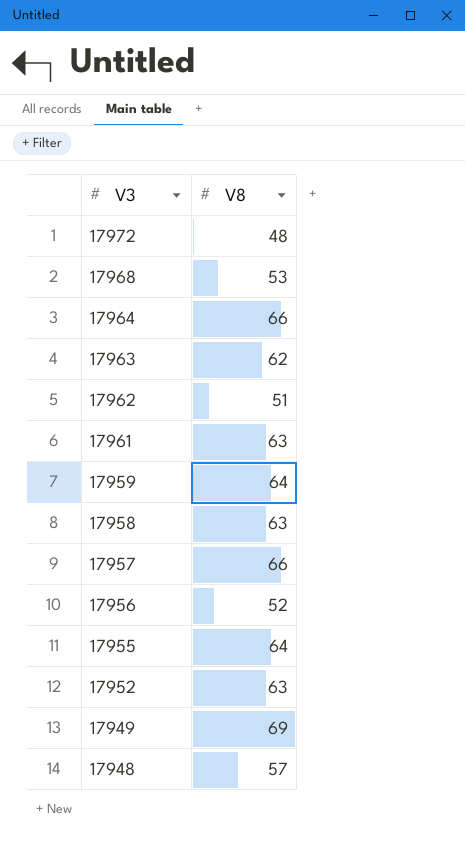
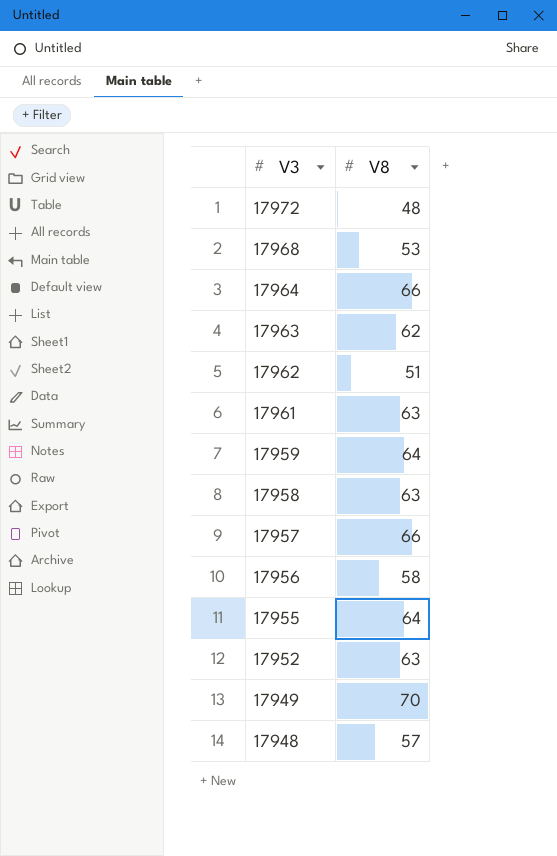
17956 | V8: 52 -> 58
17949 | V8: 69 -> 70

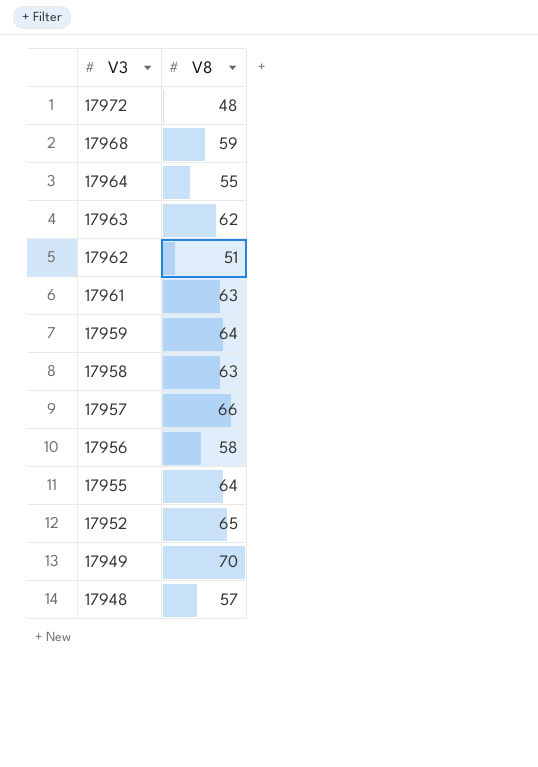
17968 | V8: 53 -> 59
17964 | V8: 66 -> 55
17952 | V8: 63 -> 65

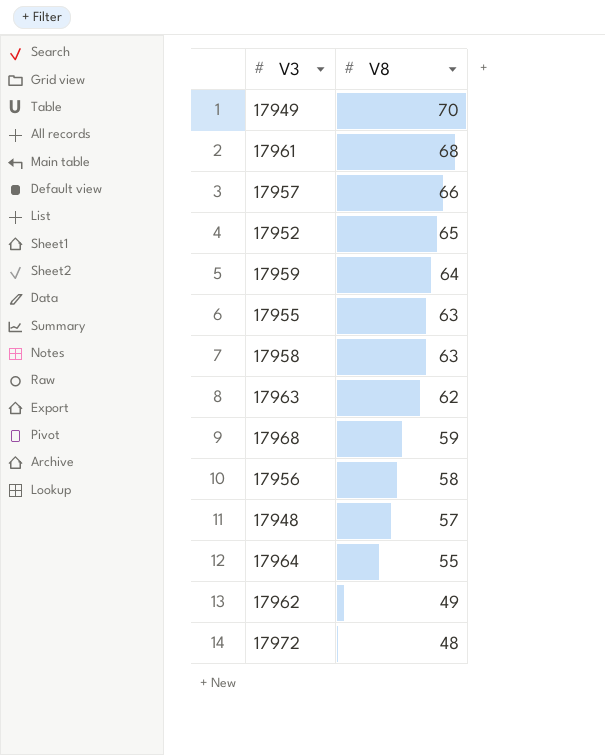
row order: V3 descending -> V8 descending
17961 | V8: 63 -> 68
17955 | V8: 64 -> 63
17962 | V8: 51 -> 49

